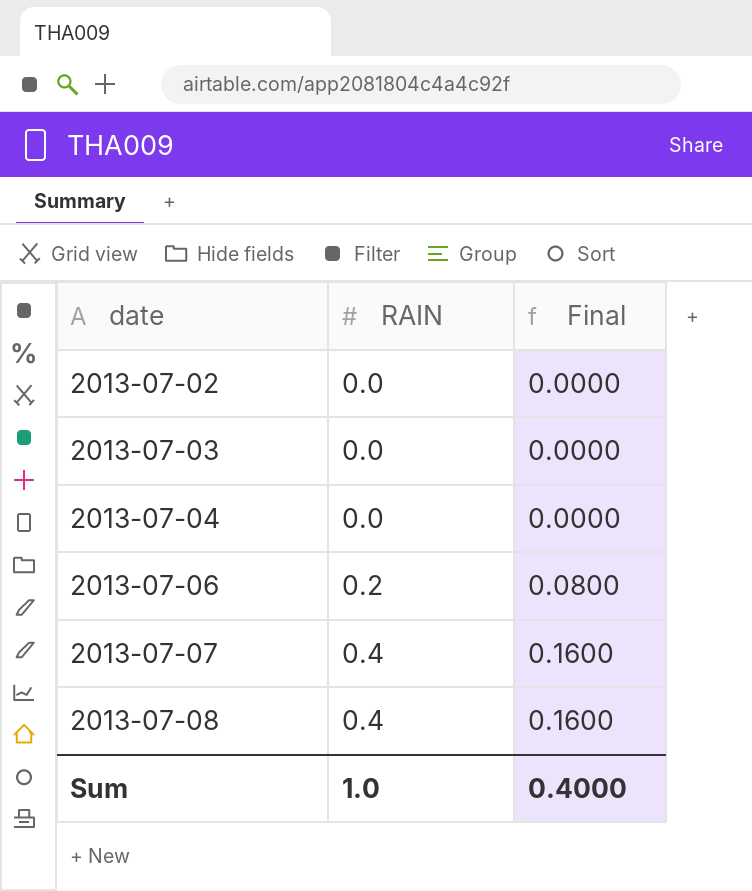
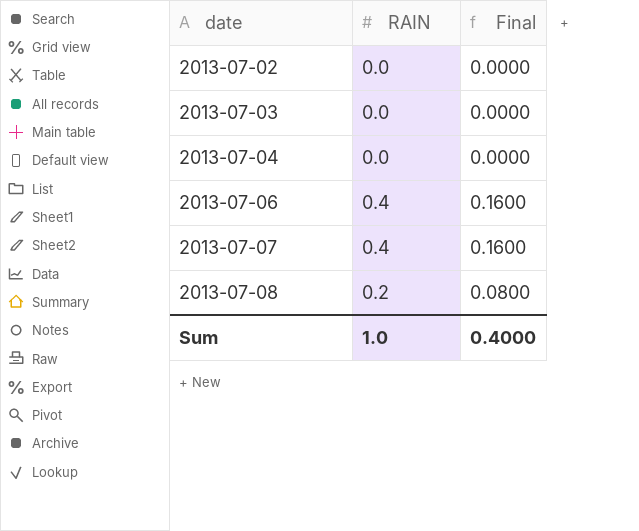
2013-07-06 | RAIN: 0.2 -> 0.4
2013-07-06 | Final: 0.0800 -> 0.1600
2013-07-08 | RAIN: 0.4 -> 0.2
2013-07-08 | Final: 0.1600 -> 0.0800

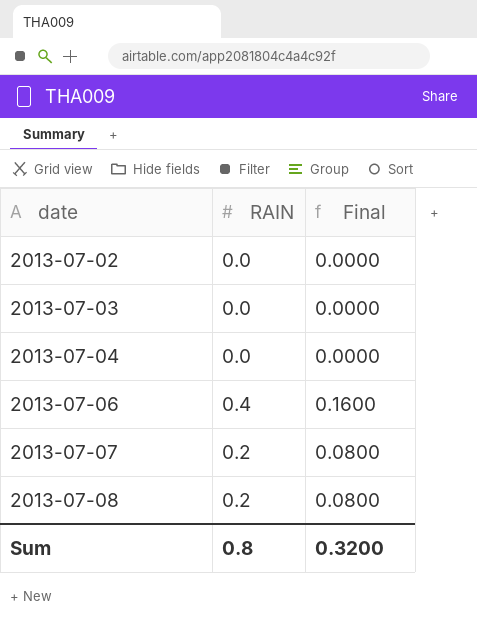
2013-07-07 | RAIN: 0.4 -> 0.2
2013-07-07 | Final: 0.1600 -> 0.0800
Sum | RAIN: 1.0 -> 0.8
Sum | Final: 0.4000 -> 0.3200

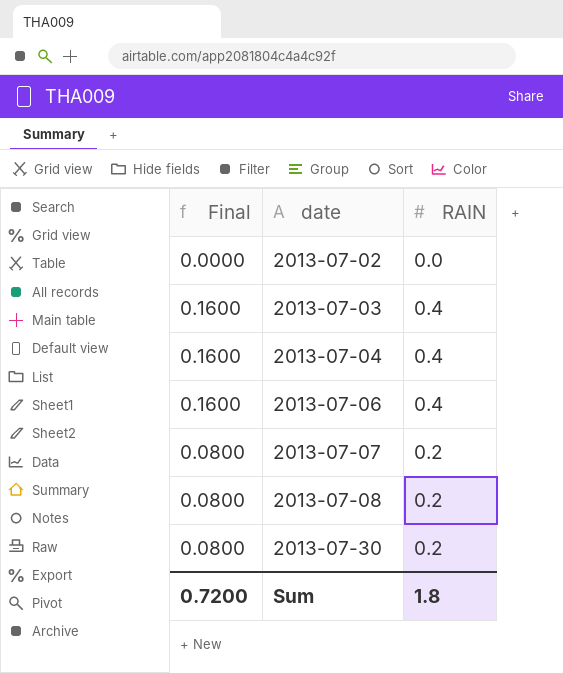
column Final | position: 3 -> 1
2013-07-03 | Final: 0.0000 -> 0.1600
2013-07-03 | RAIN: 0.0 -> 0.4
2013-07-04 | Final: 0.0000 -> 0.1600
2013-07-04 | RAIN: 0.0 -> 0.4
row 2013-07-30: none -> 0.0800 | 0.2
Sum | Final: 0.3200 -> 0.7200
Sum | RAIN: 0.8 -> 1.8

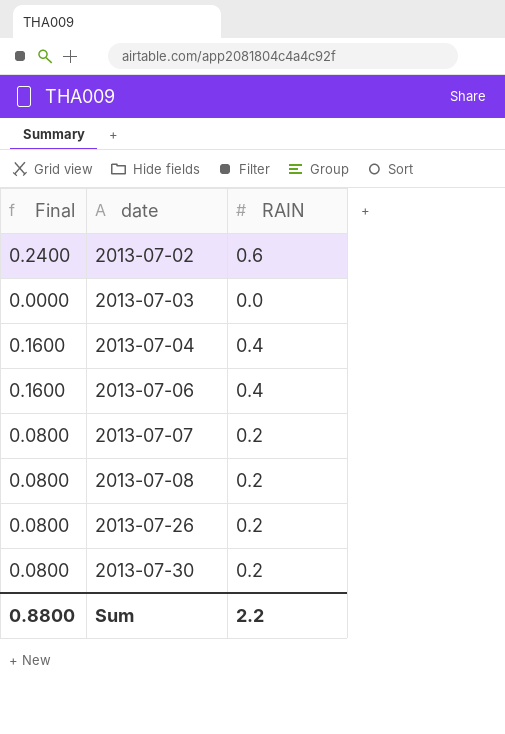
2013-07-02 | Final: 0.0000 -> 0.2400
2013-07-02 | RAIN: 0.0 -> 0.6
2013-07-03 | Final: 0.1600 -> 0.0000
2013-07-03 | RAIN: 0.4 -> 0.0
row 2013-07-26: none -> 0.0800 | 0.2
Sum | Final: 0.7200 -> 0.8800
Sum | RAIN: 1.8 -> 2.2

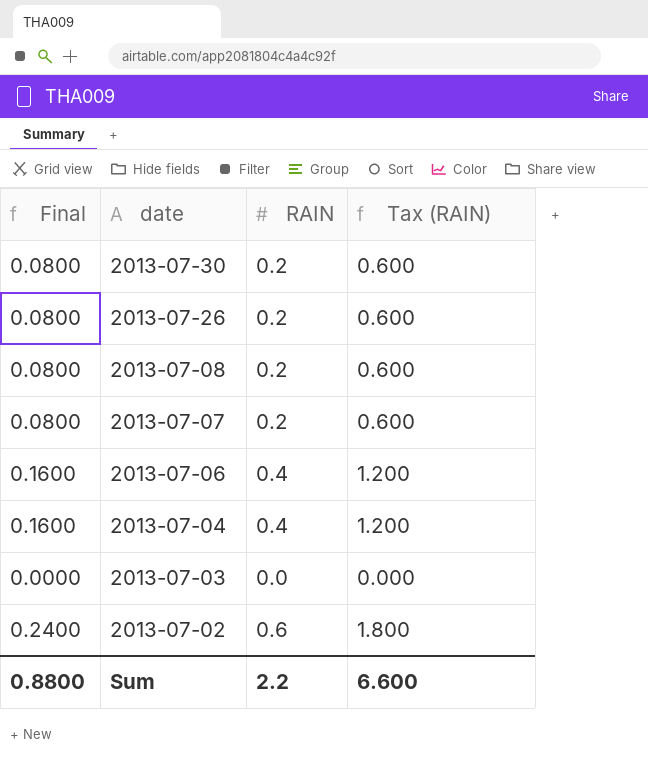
row order: date ascending -> date descending
column Tax (RAIN) | formula: none -> [RAIN] * 3

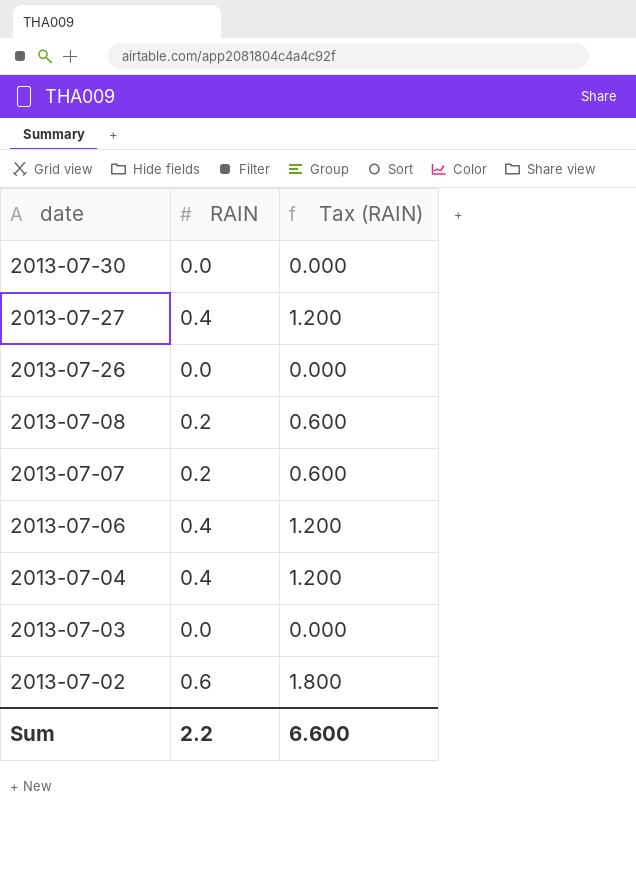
column Final | formula: [RAIN] * 0.4 -> none
2013-07-30 | RAIN: 0.2 -> 0.0
2013-07-30 | Tax (RAIN): 0.600 -> 0.000
row 2013-07-27: none -> 0.4 | 1.200
2013-07-26 | RAIN: 0.2 -> 0.0
2013-07-26 | Tax (RAIN): 0.600 -> 0.000

